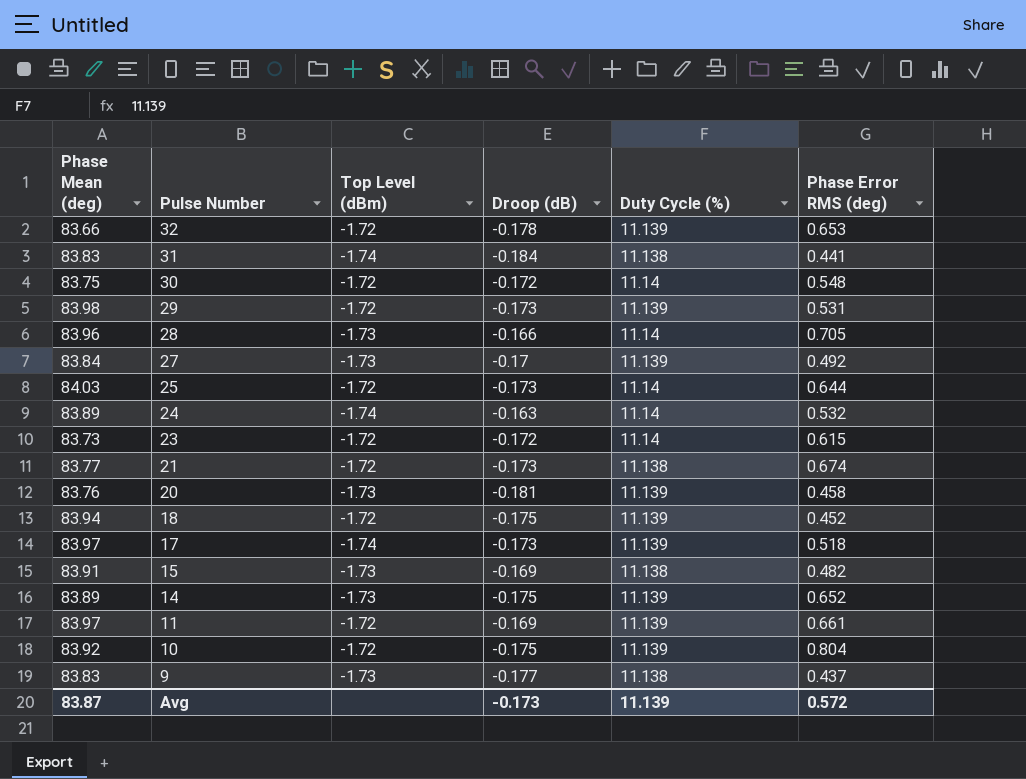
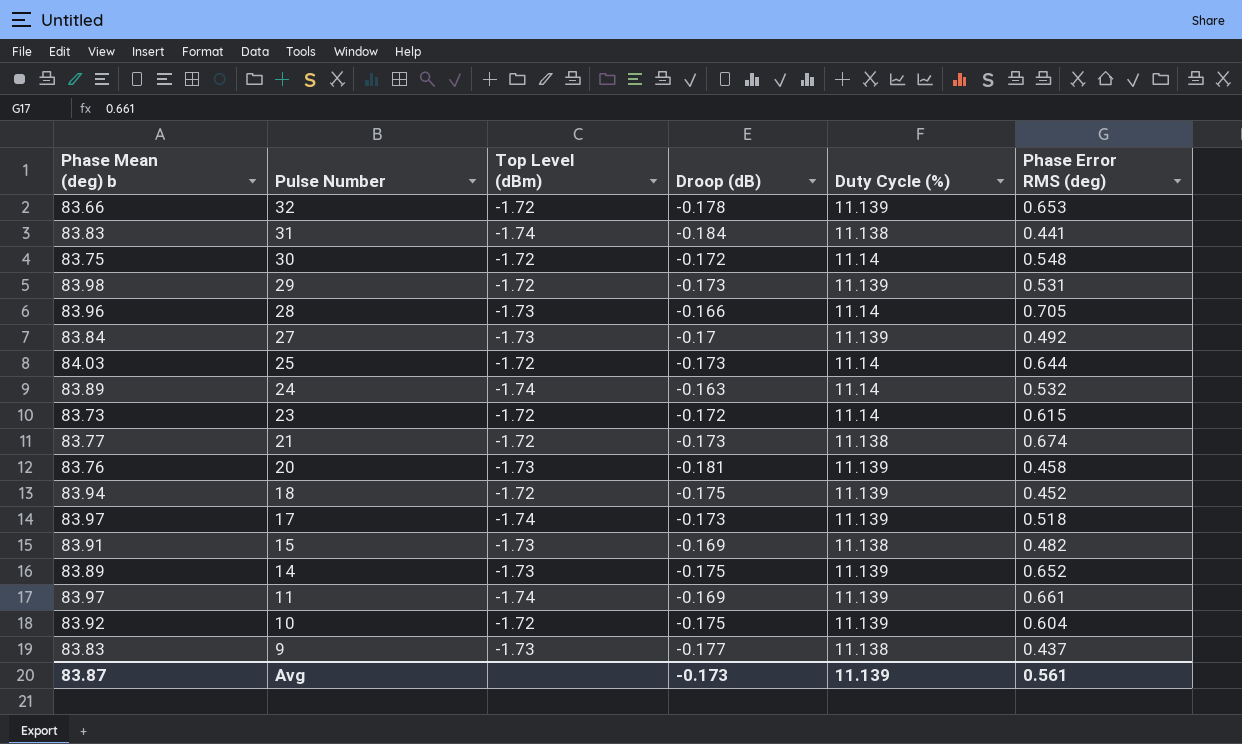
column name: Phase Mean (deg) -> Phase Mean (deg) b
11 | Top Level (dBm): -1.72 -> -1.74
10 | Phase Error RMS (deg): 0.804 -> 0.604
Avg | Phase Error RMS (deg): 0.572 -> 0.561

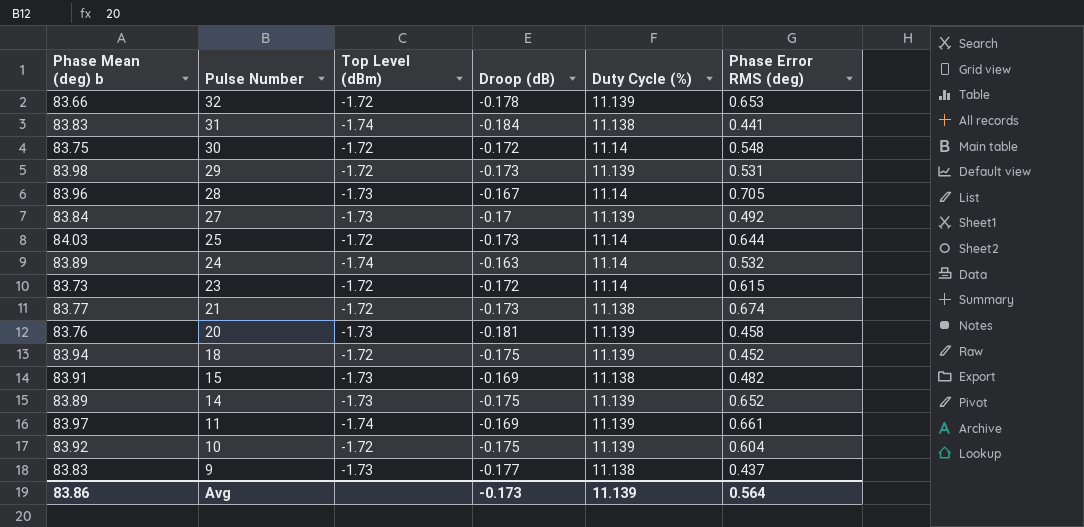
row 17: 83.97 | -1.74 | -0.173 | 11.139 | 0.518 -> none
28 | Droop (dB): -0.166 -> -0.167
Avg | Phase Mean (deg) b: 83.87 -> 83.86
Avg | Phase Error RMS (deg): 0.561 -> 0.564

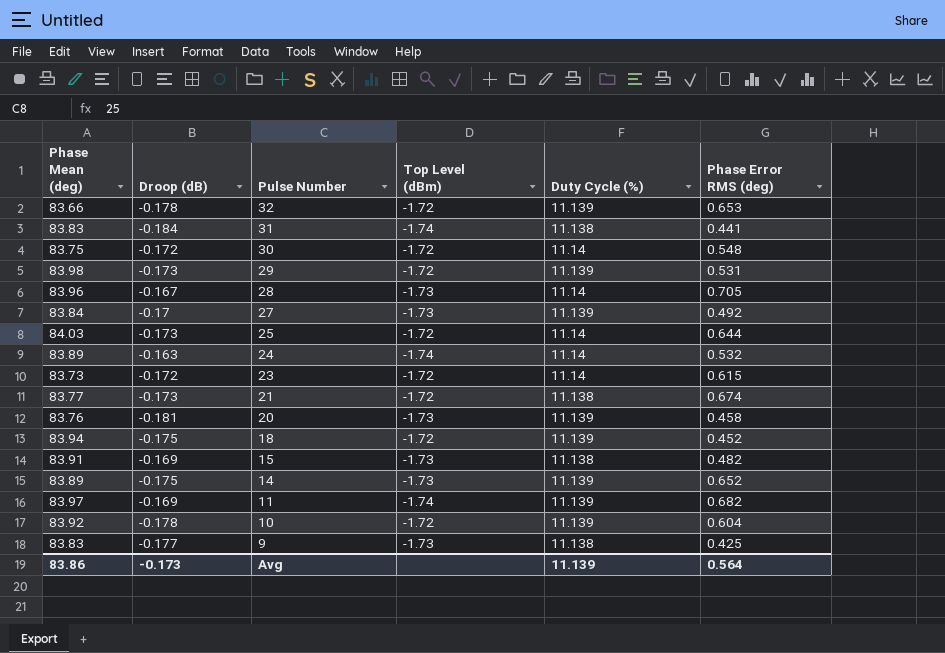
column name: Phase Mean (deg) b -> Phase Mean (deg)
column Droop (dB) | position: 4 -> 2
11 | Phase Error RMS (deg): 0.661 -> 0.682
10 | Droop (dB): -0.175 -> -0.178
9 | Phase Error RMS (deg): 0.437 -> 0.425

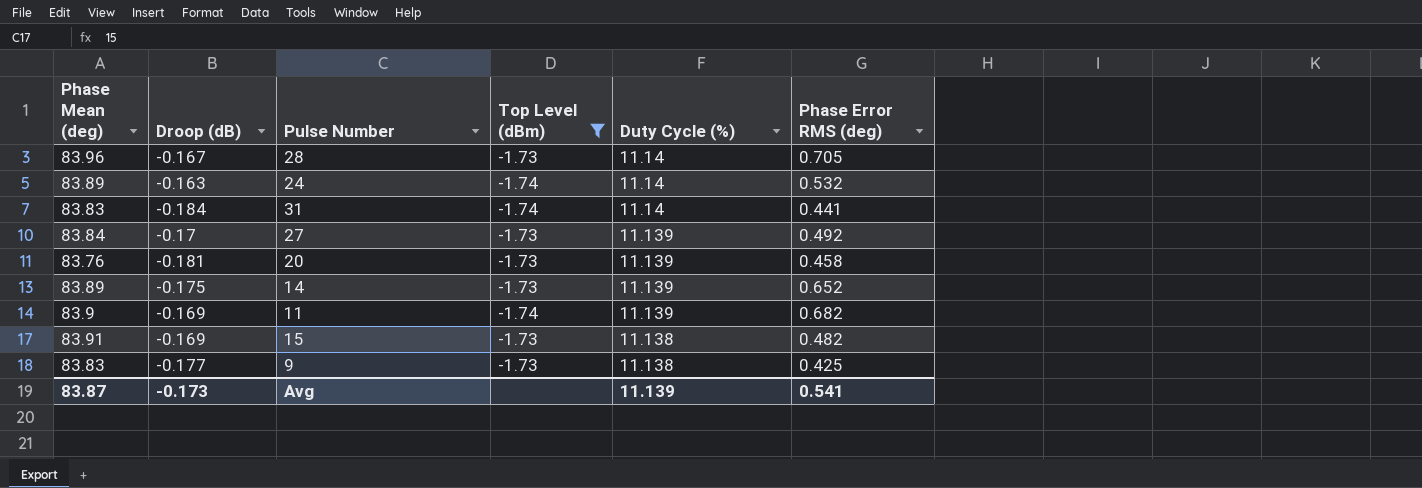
filter: none -> Top Level (dBm) != -1.72
row order: Pulse Number descending -> Duty Cycle (%) descending
31 | Duty Cycle (%): 11.138 -> 11.14
11 | Phase Mean (deg): 83.97 -> 83.9
Avg | Phase Mean (deg): 83.86 -> 83.87
Avg | Phase Error RMS (deg): 0.564 -> 0.541

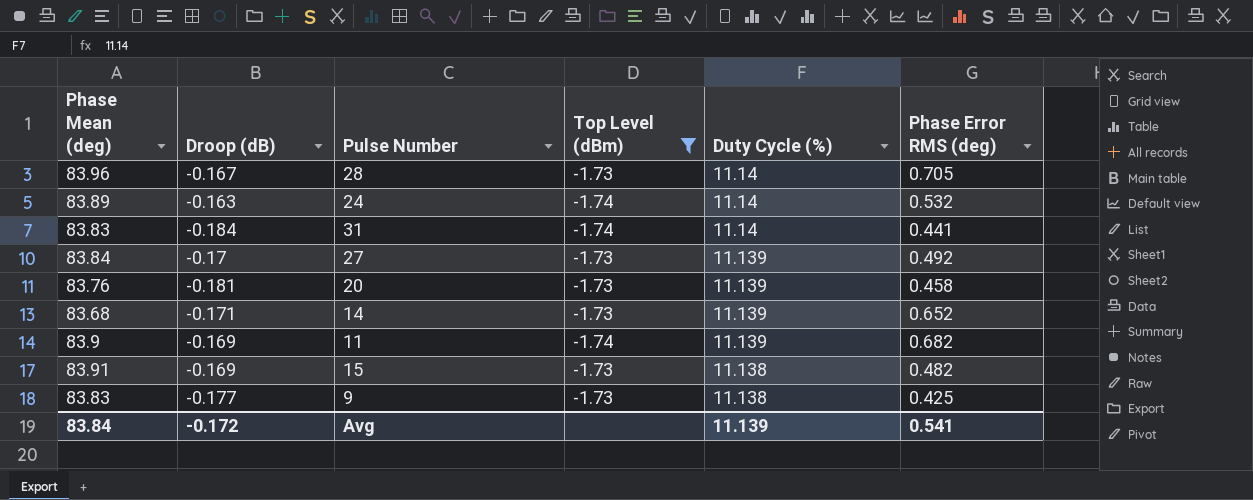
14 | Phase Mean (deg): 83.89 -> 83.68
14 | Droop (dB): -0.175 -> -0.171
Avg | Phase Mean (deg): 83.87 -> 83.84
Avg | Droop (dB): -0.173 -> -0.172

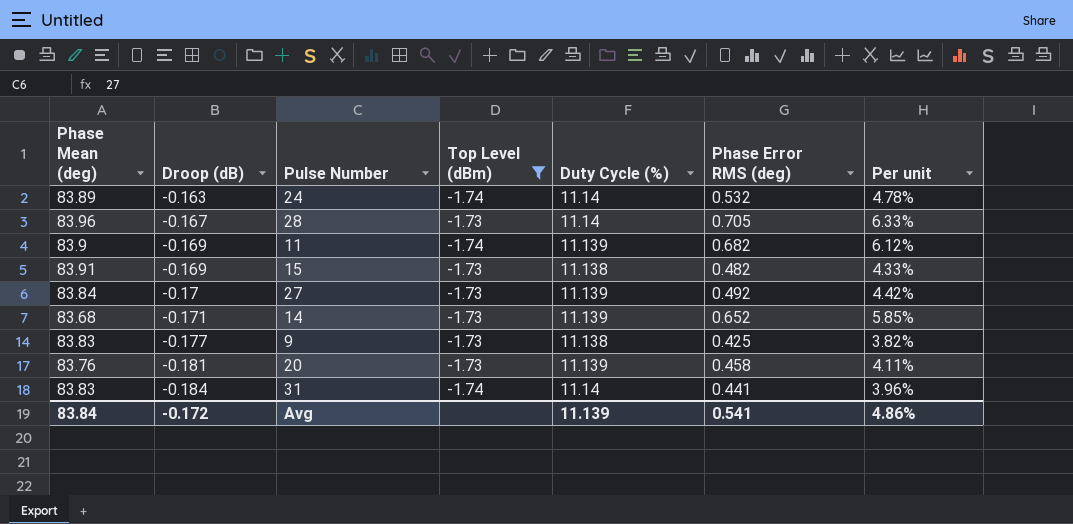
row order: Duty Cycle (%) descending -> Droop (dB) descending
column Per unit | formula: none -> [Phase Error RMS (deg)] / [Duty Cycle (%)]

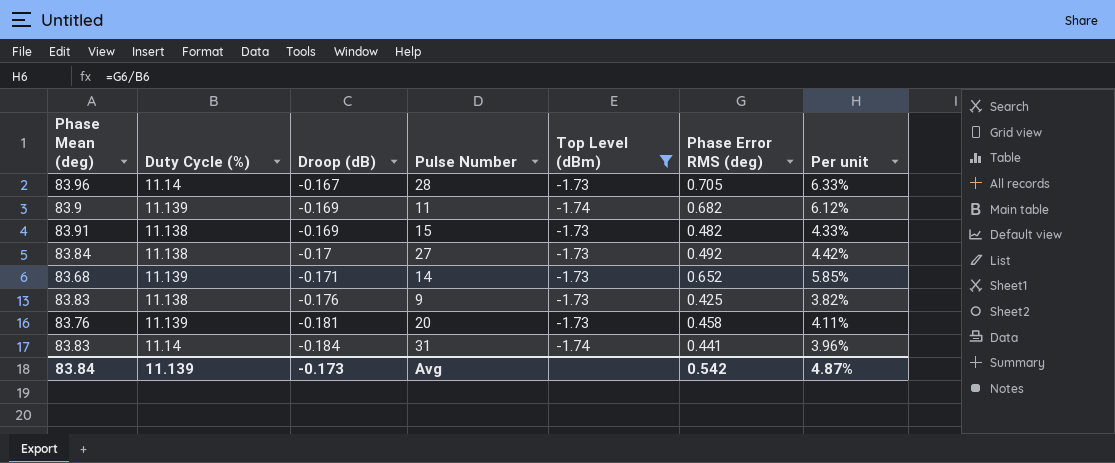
column Duty Cycle (%) | position: 5 -> 2
row 24: 83.89 | -0.163 | -1.74 | 11.14 | 0.532 | 4.78% -> none
27 | Duty Cycle (%): 11.139 -> 11.138
9 | Droop (dB): -0.177 -> -0.176
Avg | Droop (dB): -0.172 -> -0.173
Avg | Phase Error RMS (deg): 0.541 -> 0.542
Avg | Per unit: 4.86% -> 4.87%

